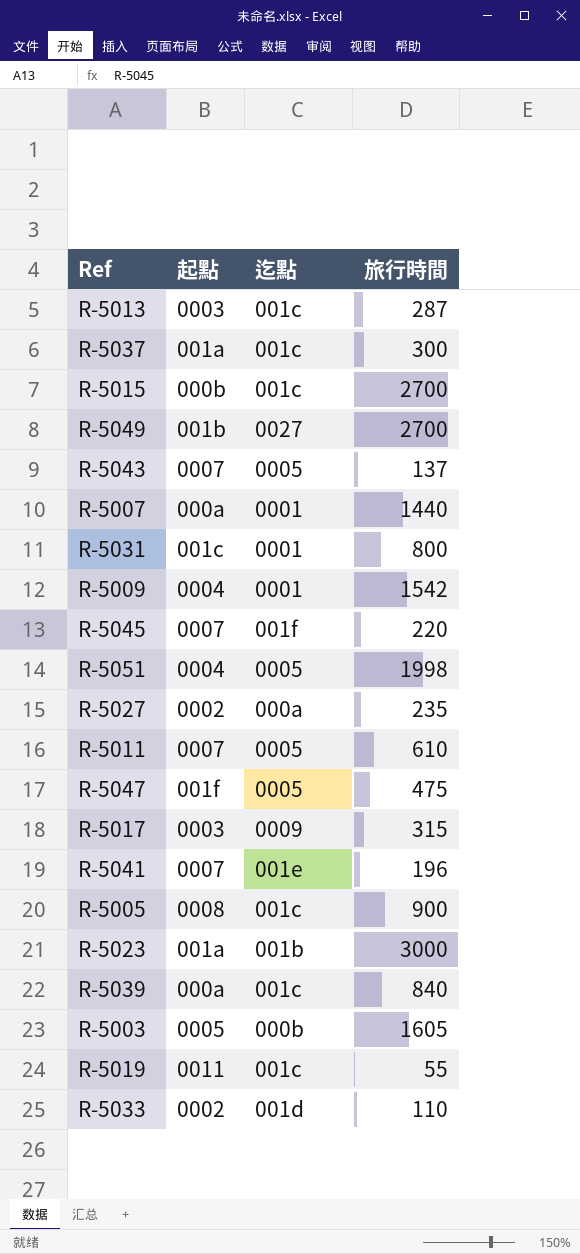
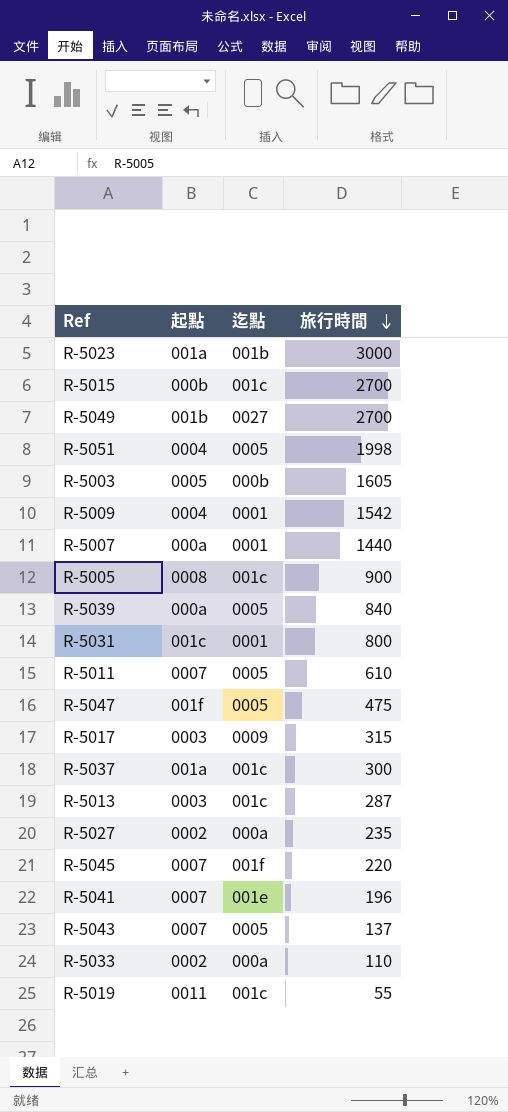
row order: none -> 旅行時間 descending
R-5039 | 迄點: 001c -> 0005
R-5033 | 迄點: 001d -> 000a

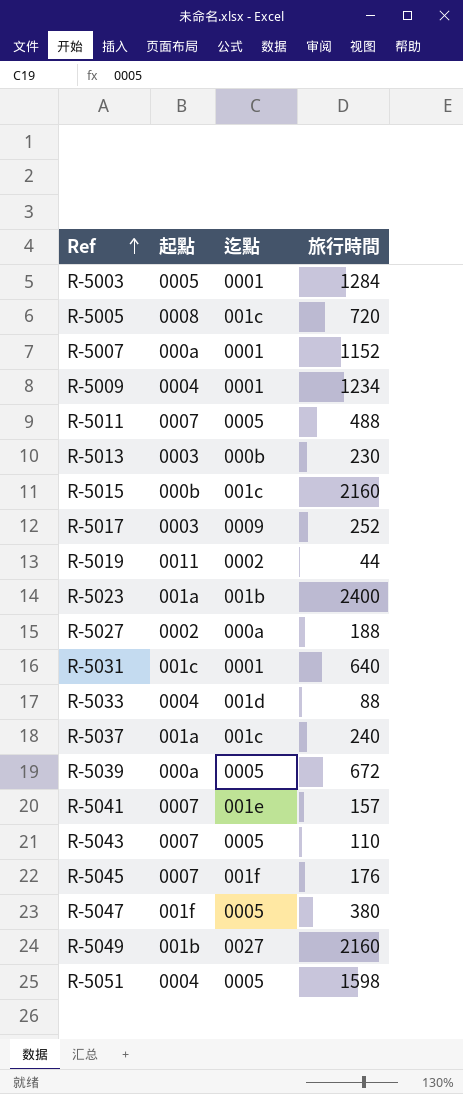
row order: 旅行時間 descending -> Ref ascending
R-5003 | 迄點: 000b -> 0001
R-5003 | 旅行時間: 1605 -> 1284
R-5005 | 旅行時間: 900 -> 720
R-5007 | 旅行時間: 1440 -> 1152
R-5009 | 旅行時間: 1542 -> 1234
R-5011 | 旅行時間: 610 -> 488
R-5013 | 迄點: 001c -> 000b
R-5013 | 旅行時間: 287 -> 230
R-5015 | 旅行時間: 2700 -> 2160
R-5017 | 旅行時間: 315 -> 252
R-5019 | 迄點: 001c -> 0002
R-5019 | 旅行時間: 55 -> 44
R-5023 | 旅行時間: 3000 -> 2400
R-5027 | 旅行時間: 235 -> 188
R-5031 | 旅行時間: 800 -> 640
R-5033 | 起點: 0002 -> 0004
R-5033 | 迄點: 000a -> 001d
R-5033 | 旅行時間: 110 -> 88
R-5037 | 旅行時間: 300 -> 240
R-5039 | 旅行時間: 840 -> 672
R-5041 | 旅行時間: 196 -> 157
R-5043 | 旅行時間: 137 -> 110
R-5045 | 旅行時間: 220 -> 176
R-5047 | 旅行時間: 475 -> 380
R-5049 | 旅行時間: 2700 -> 2160
R-5051 | 旅行時間: 1998 -> 1598

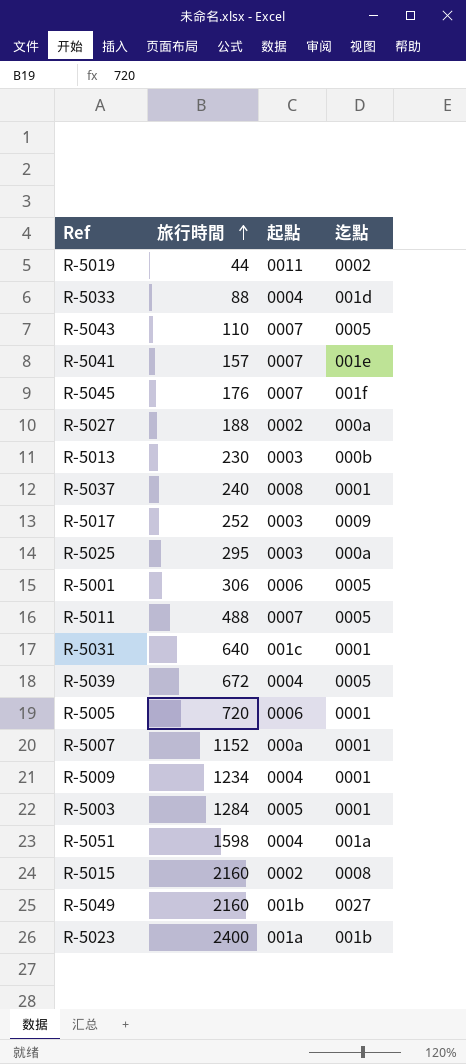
row order: Ref ascending -> 旅行時間 ascending
column 旅行時間 | position: 4 -> 2
row R-5047: 001f | 0005 | 380 -> none
R-5037 | 起點: 001a -> 0008
R-5037 | 迄點: 001c -> 0001
row R-5025: none -> 295 | 0003 | 000a
row R-5001: none -> 306 | 0006 | 0005
R-5039 | 起點: 000a -> 0004
R-5005 | 起點: 0008 -> 0006
R-5005 | 迄點: 001c -> 0001
R-5051 | 迄點: 0005 -> 001a
R-5015 | 起點: 000b -> 0002
R-5015 | 迄點: 001c -> 0008

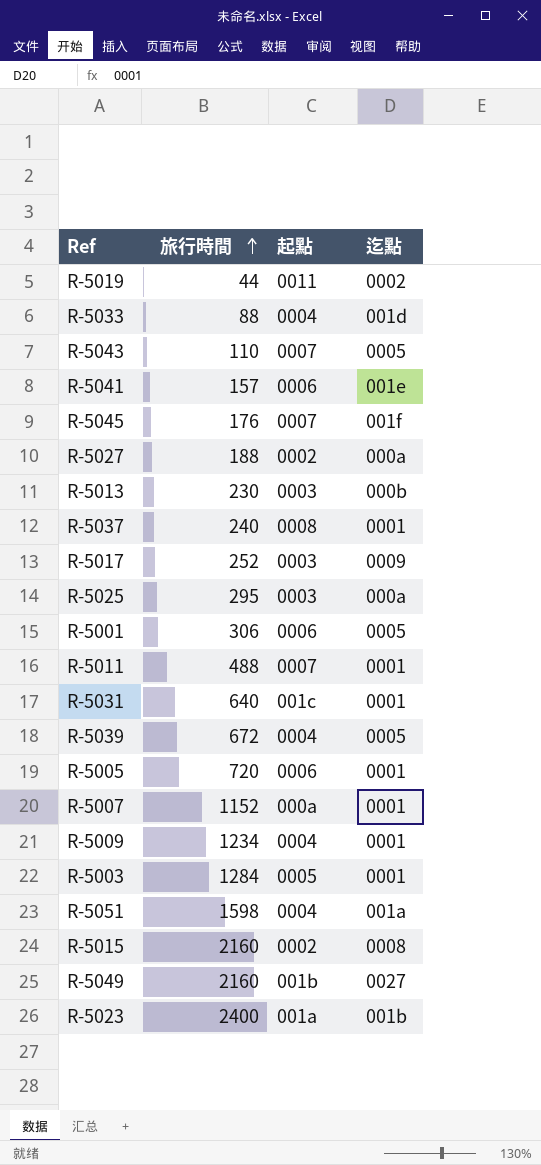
R-5041 | 起點: 0007 -> 0006
R-5011 | 迄點: 0005 -> 0001

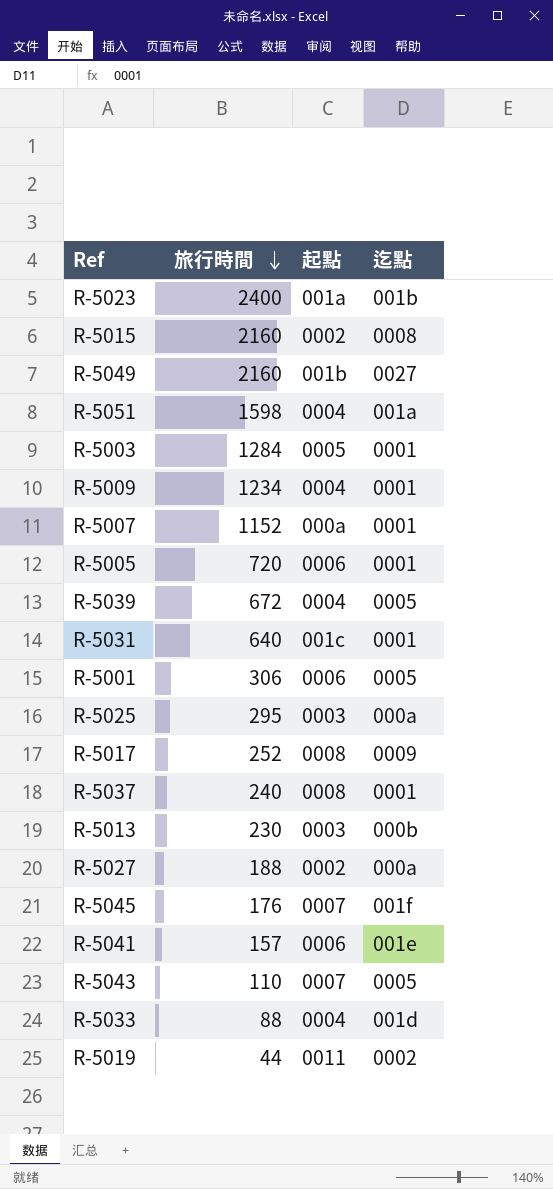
row order: 旅行時間 ascending -> 旅行時間 descending
row R-5011: 488 | 0007 | 0001 -> none
R-5017 | 起點: 0003 -> 0008

